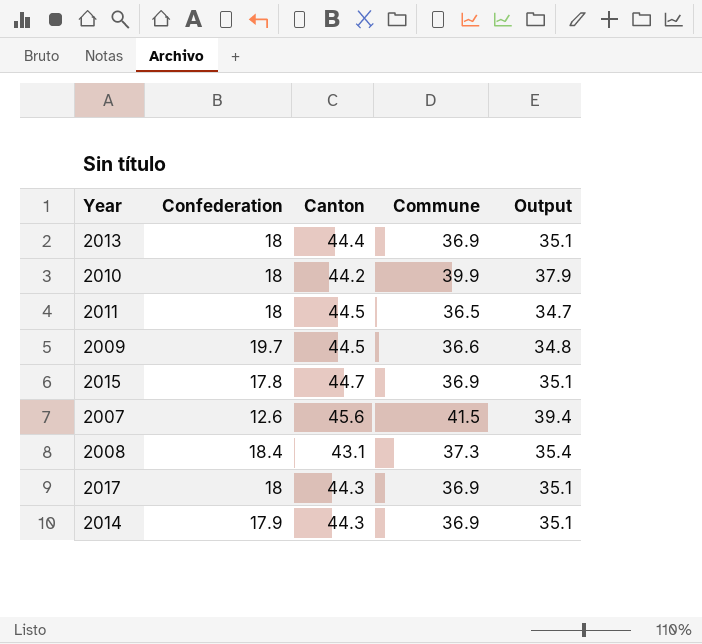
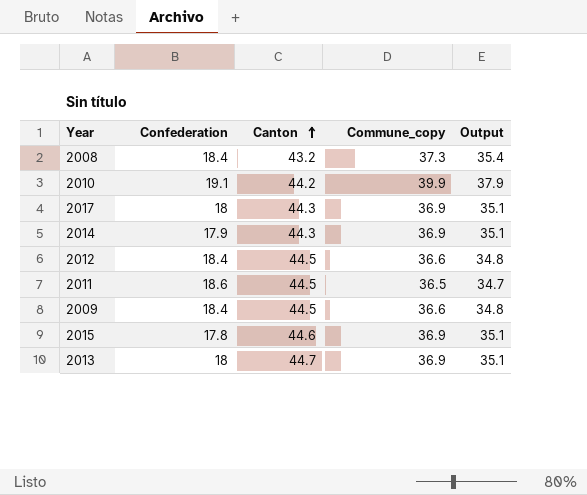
row order: none -> Canton ascending
column name: Commune -> Commune_copy
row 2007: 12.6 | 45.6 | 41.5 | 39.4 -> none
2008 | Canton: 43.1 -> 43.2
2010 | Confederation: 18 -> 19.1
row 2012: none -> 18.4 | 44.5 | 36.6 | 34.8
2011 | Confederation: 18 -> 18.6
2009 | Confederation: 19.7 -> 18.4
2015 | Canton: 44.7 -> 44.6
2013 | Canton: 44.4 -> 44.7

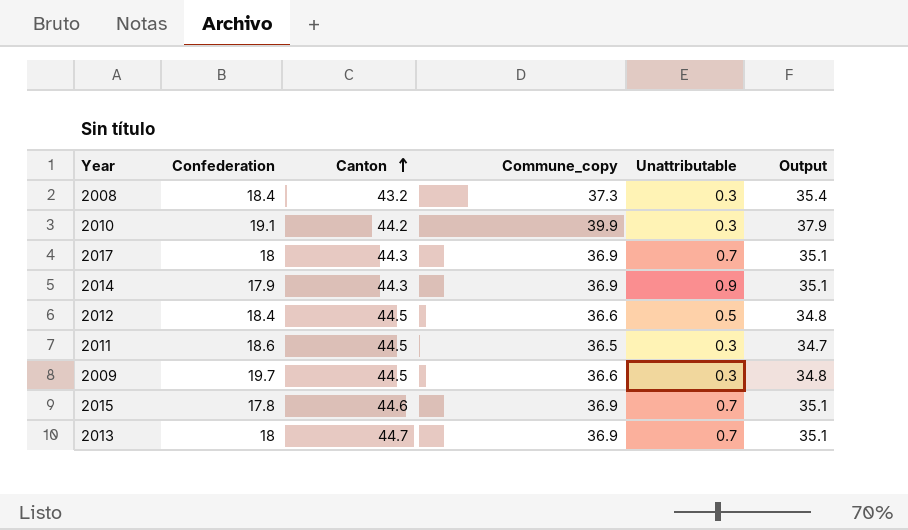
column Unattributable | position: none -> 5
2009 | Confederation: 18.4 -> 19.7

